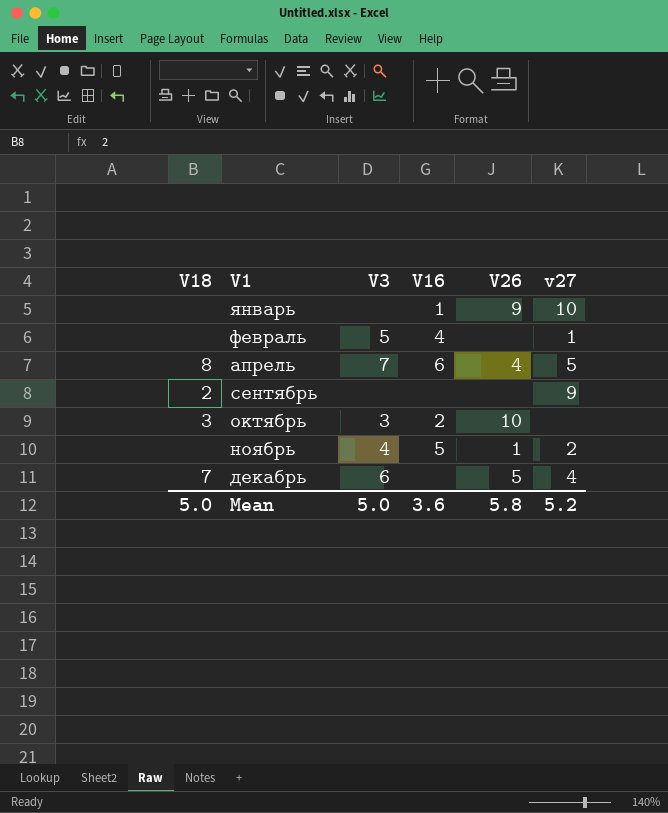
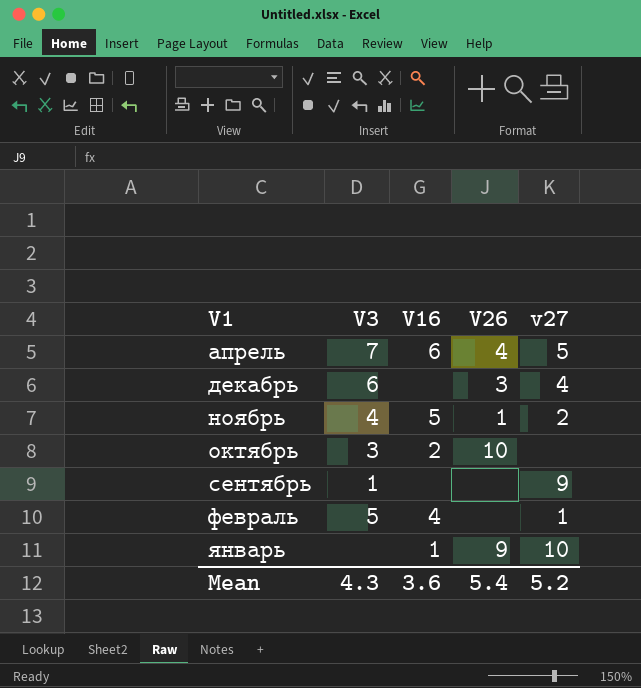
row order: none -> V1 ascending
column V18 | position: 1 -> none
декабрь | V26: 5 -> 3
сентябрь | V3: none -> 1
Mean | V3: 5.0 -> 4.3
Mean | V26: 5.8 -> 5.4

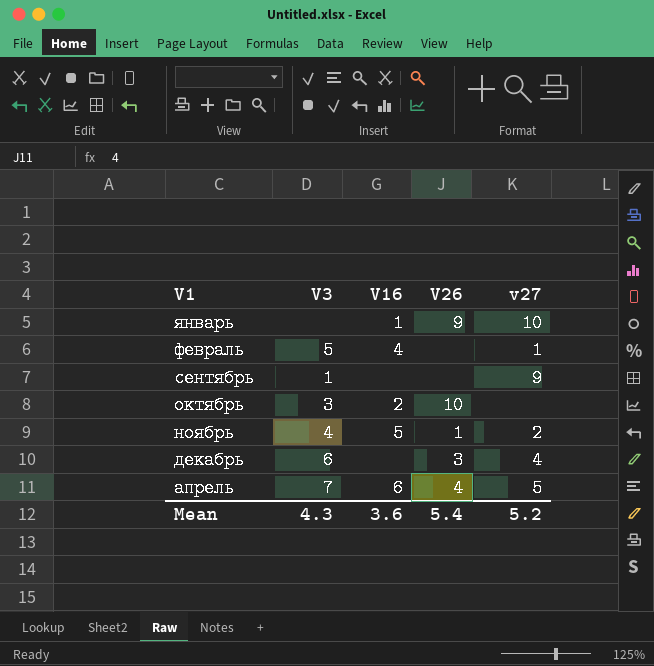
row order: V1 ascending -> V1 descending

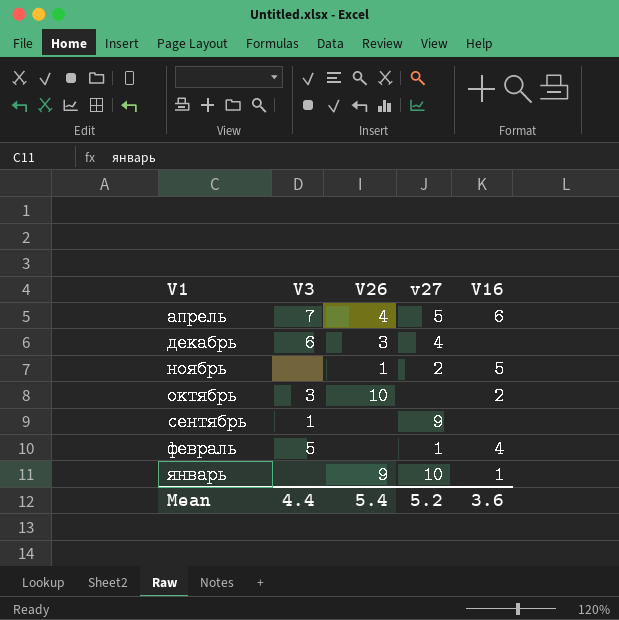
row order: V1 descending -> V1 ascending
column V16 | position: 3 -> 5
ноябрь | V3: 4 -> none
Mean | V3: 4.3 -> 4.4

